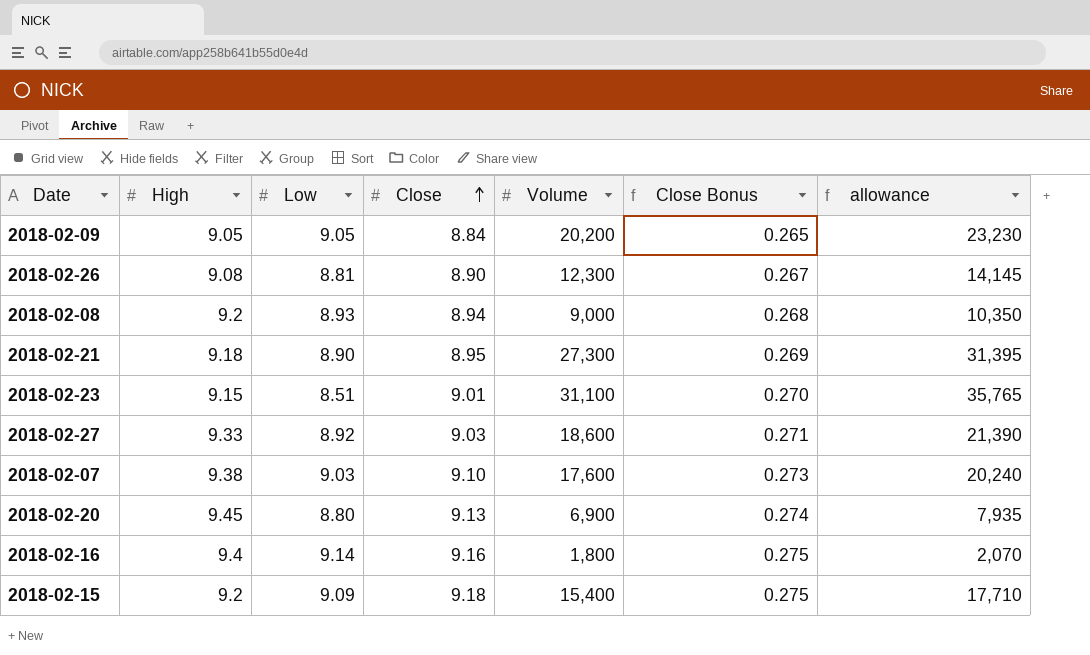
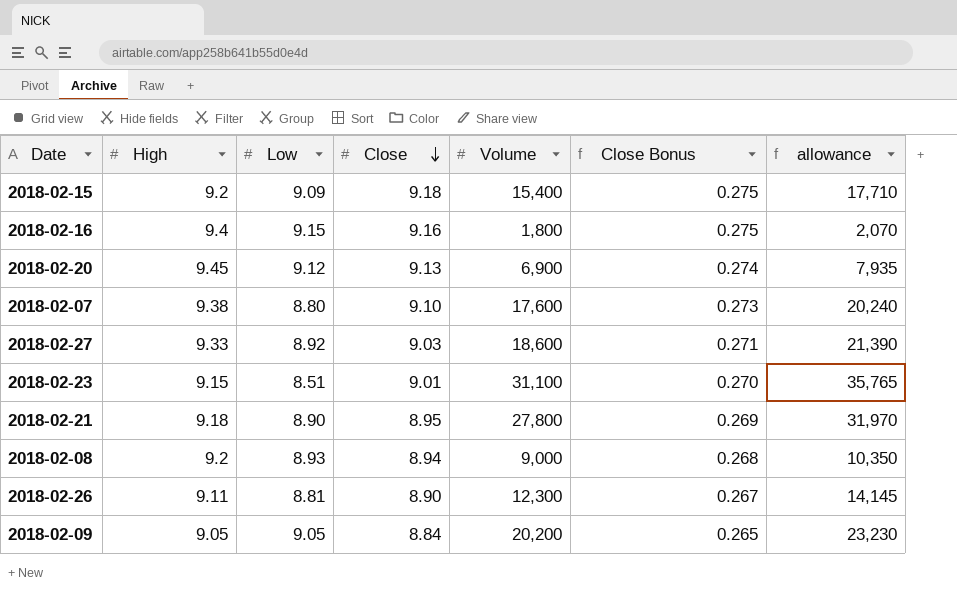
row order: Close ascending -> Close descending
2018-02-16 | Low: 9.14 -> 9.15
2018-02-20 | Low: 8.80 -> 9.12
2018-02-07 | Low: 9.03 -> 8.80
2018-02-21 | Volume: 27,300 -> 27,800
2018-02-21 | allowance: 31,395 -> 31,970
2018-02-26 | High: 9.08 -> 9.11

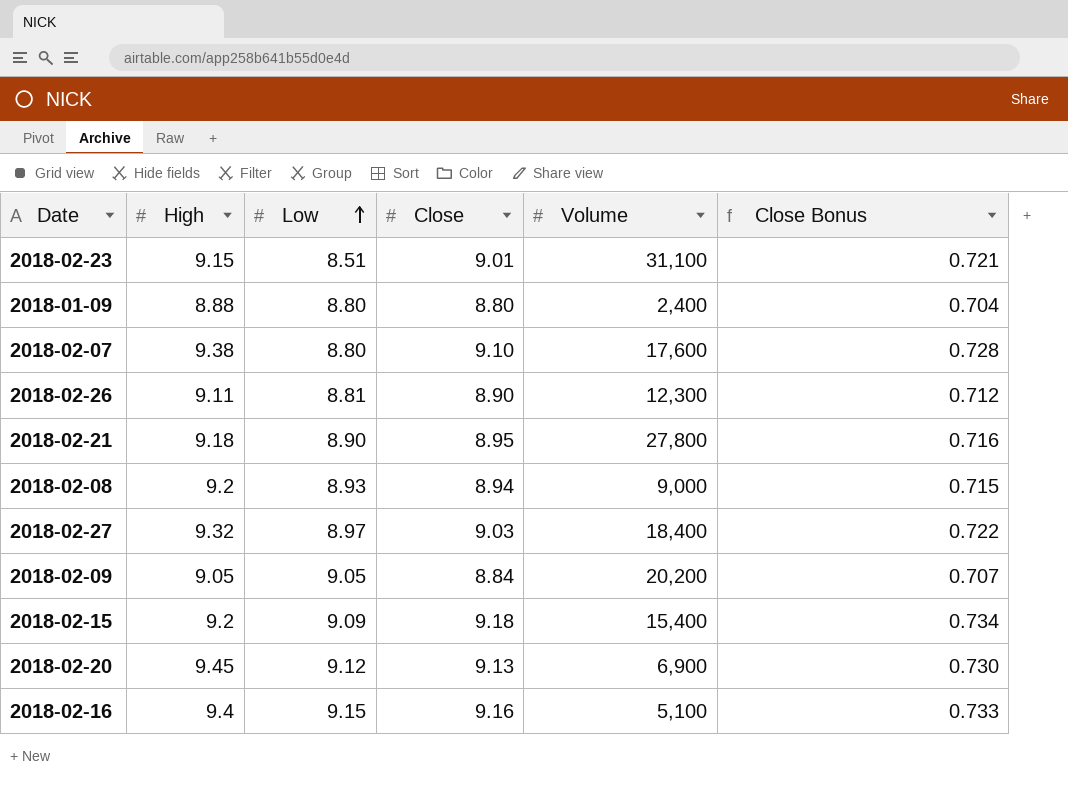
row order: Close descending -> Low ascending
column allowance | formula: [Volume] * 1.15 -> none
column Close Bonus | formula: [Close] * 0.03 -> [Close] * 0.08
row 2018-01-09: none -> 8.88 | 8.80 | 8.80 | 2,400 | 0.704
2018-02-27 | High: 9.33 -> 9.32
2018-02-27 | Low: 8.92 -> 8.97
2018-02-27 | Volume: 18,600 -> 18,400
2018-02-16 | Volume: 1,800 -> 5,100

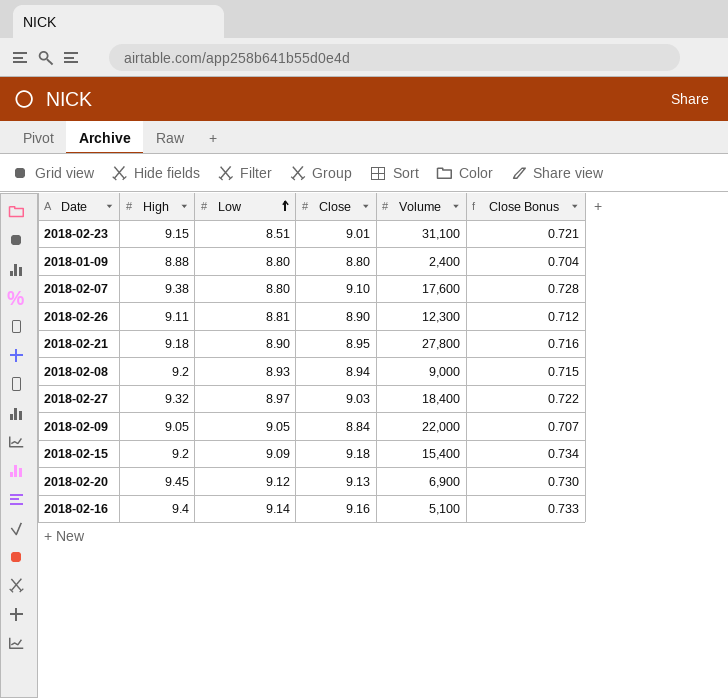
2018-02-09 | Volume: 20,200 -> 22,000
2018-02-16 | Low: 9.15 -> 9.14

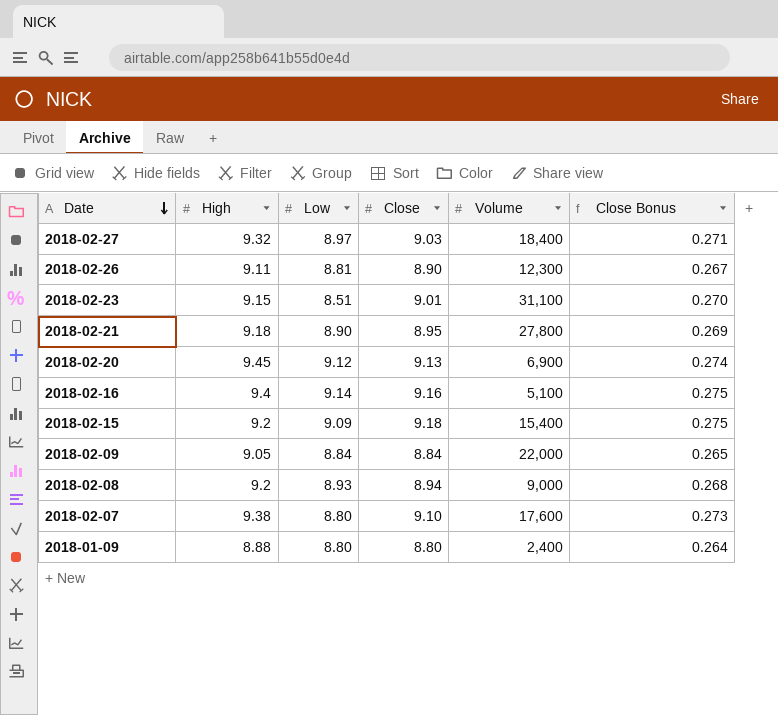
row order: Low ascending -> Date descending
column Close Bonus | formula: [Close] * 0.08 -> [Close] * 0.03
2018-02-09 | Low: 9.05 -> 8.84

